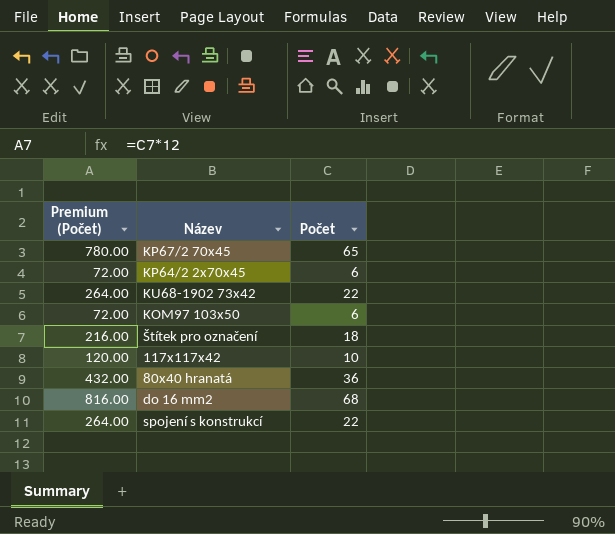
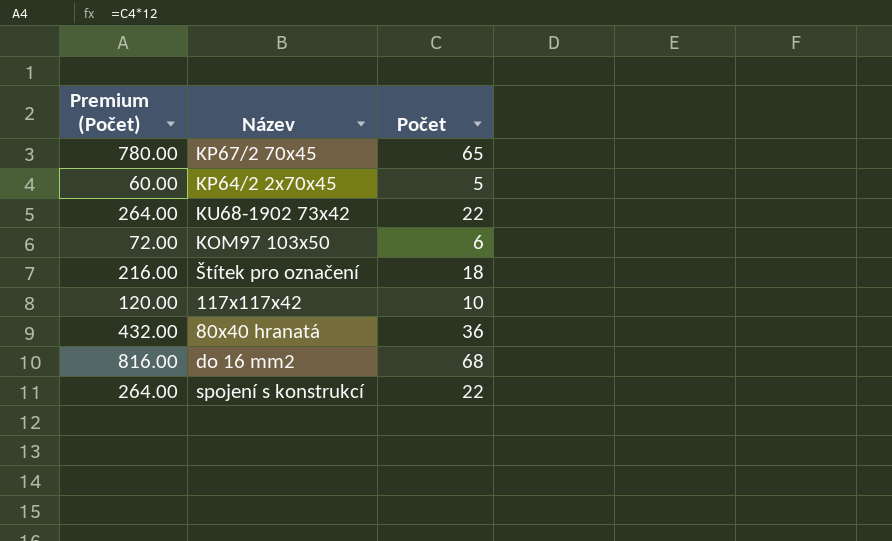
KP64/2 2x70x45 | Premium (Počet): 72.00 -> 60.00
KP64/2 2x70x45 | Počet: 6 -> 5

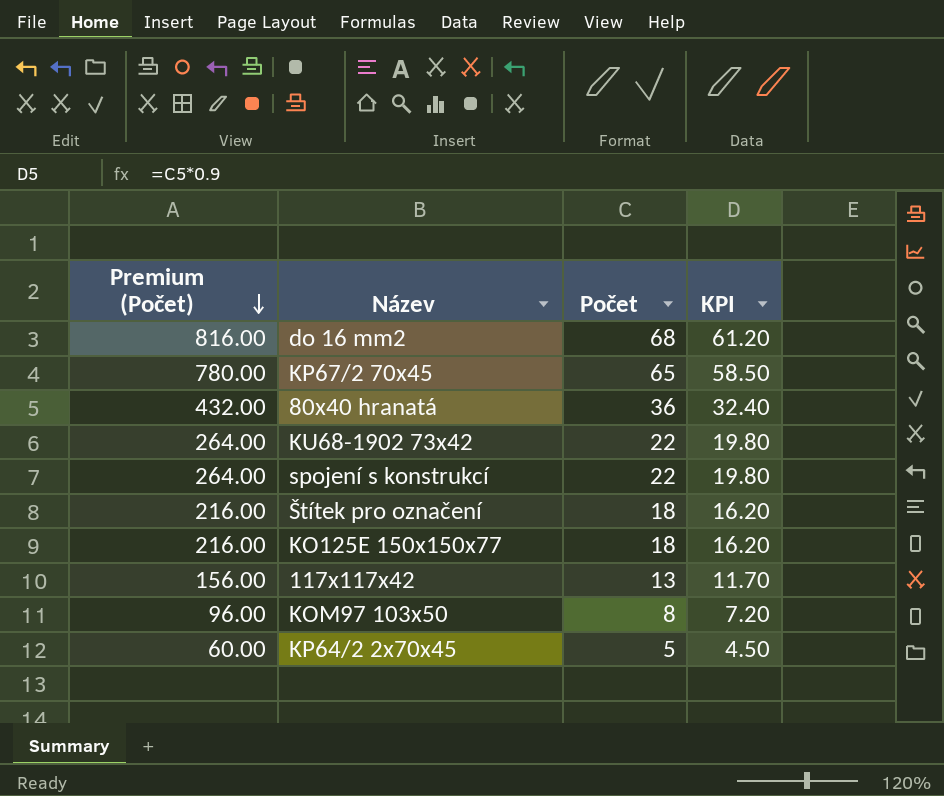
row order: none -> Premium (Počet) descending
column KPI | formula: none -> [Počet] * 0.9
row KO125E 150x150x77: none -> 216.00 | 18 | 16.20
117x117x42 | Premium (Počet): 120.00 -> 156.00
117x117x42 | Počet: 10 -> 13
KOM97 103x50 | Premium (Počet): 72.00 -> 96.00
KOM97 103x50 | Počet: 6 -> 8

